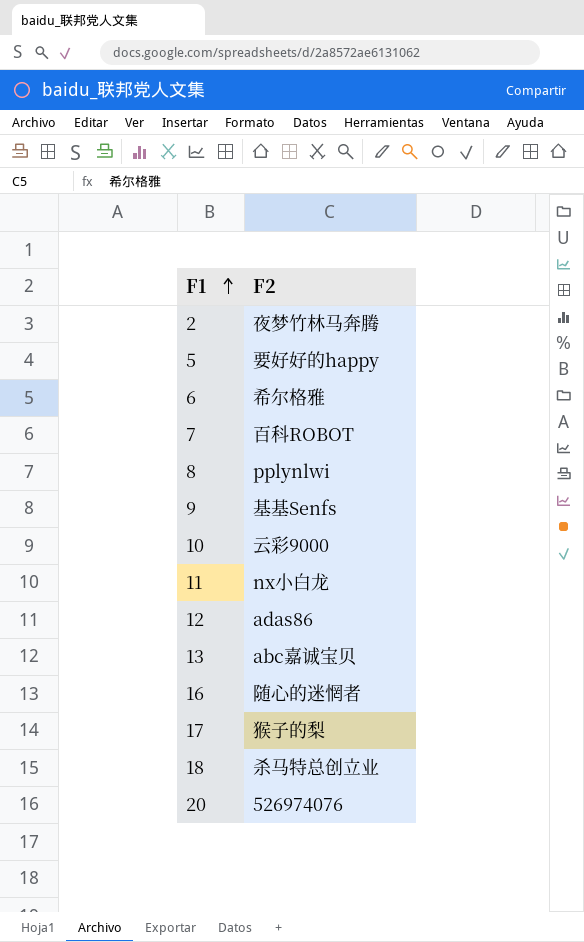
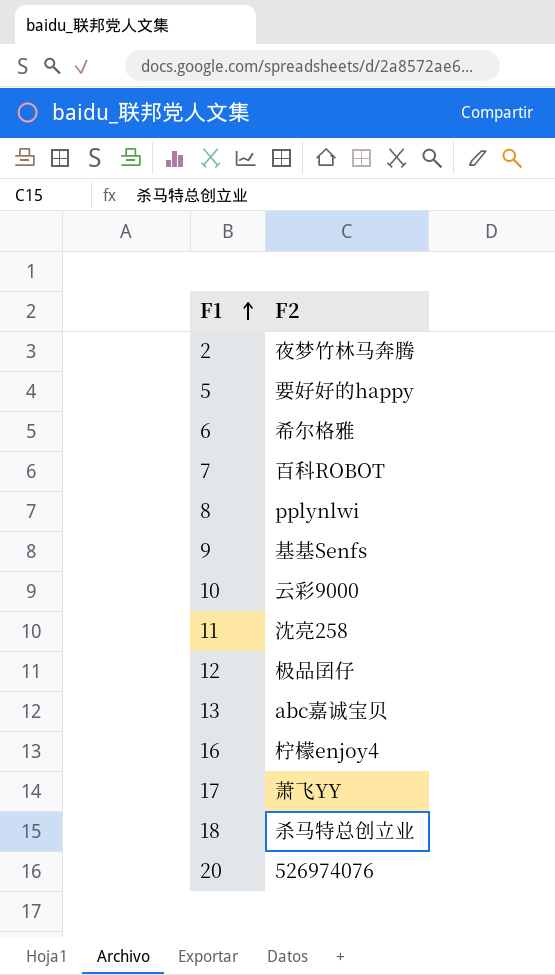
11 | F2: nx小白龙 -> 沈亮258
12 | F2: adas86 -> 极品囝仔
16 | F2: 随心的迷惘者 -> 柠檬enjoy4
17 | F2: 猴子的梨 -> 萧飞YY

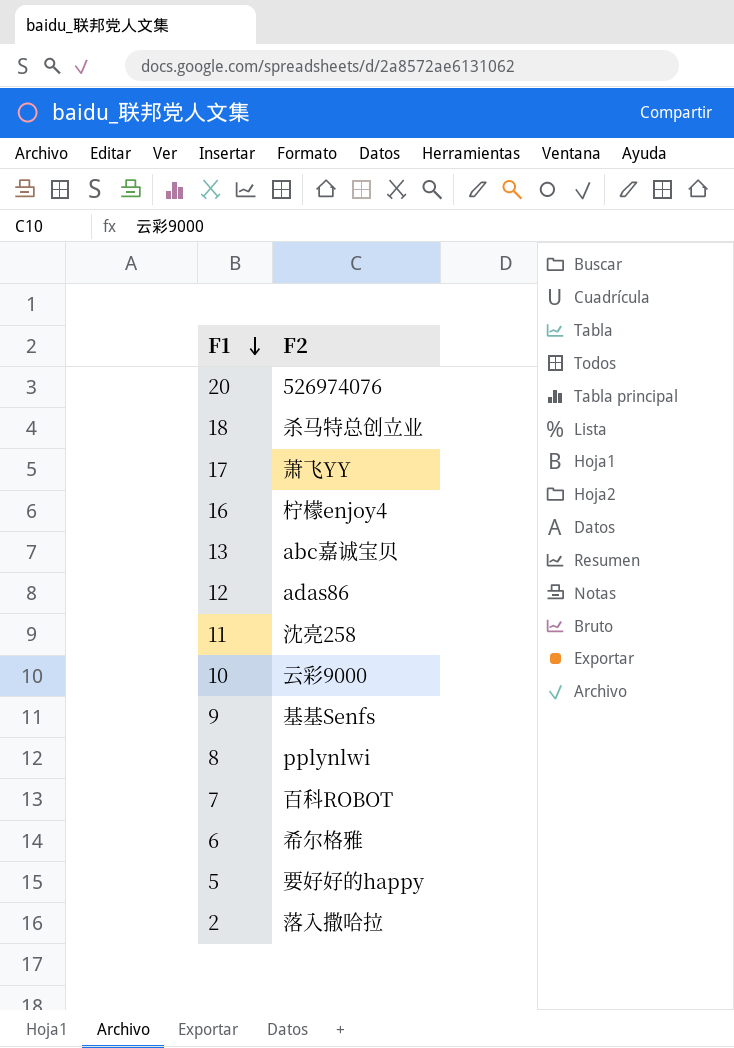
row order: F1 ascending -> F1 descending
12 | F2: 极品囝仔 -> adas86
2 | F2: 夜梦竹林马奔腾 -> 落入撒哈拉

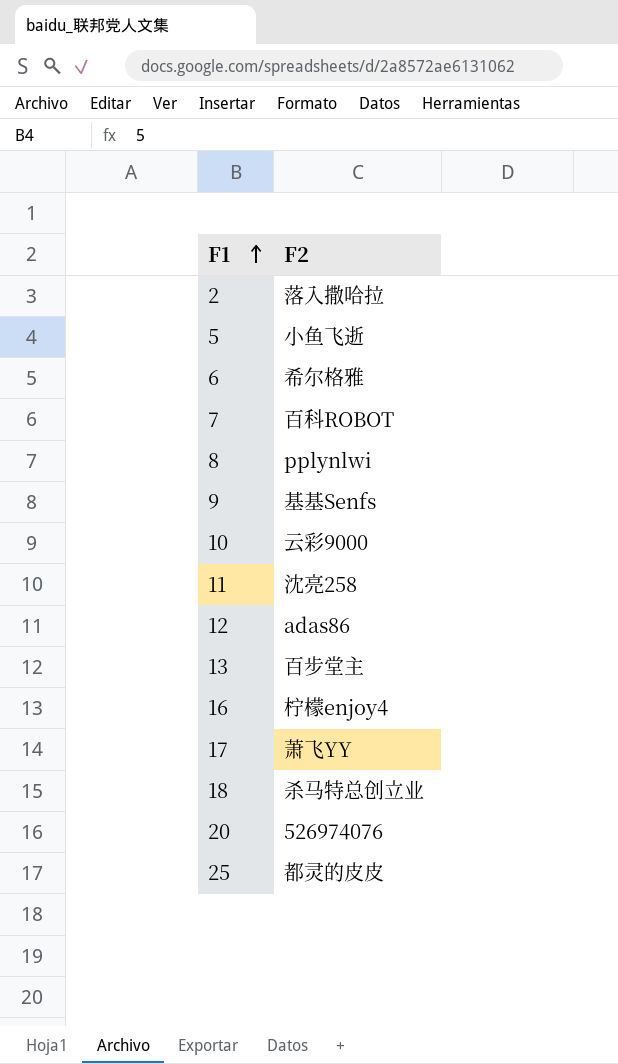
row order: F1 descending -> F1 ascending
5 | F2: 要好好的happy -> 小鱼飞逝
13 | F2: abc嘉诚宝贝 -> 百步堂主
row 25: none -> 都灵的皮皮

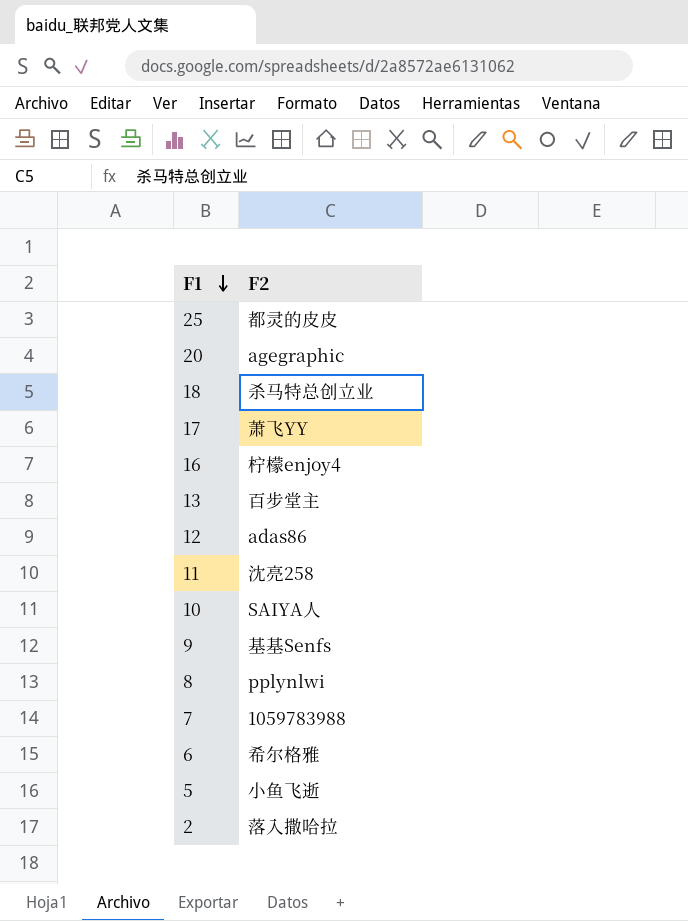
row order: F1 ascending -> F1 descending
20 | F2: 526974076 -> agegraphic
10 | F2: 云彩9000 -> SAIYA人
7 | F2: 百科ROBOT -> 1059783988

